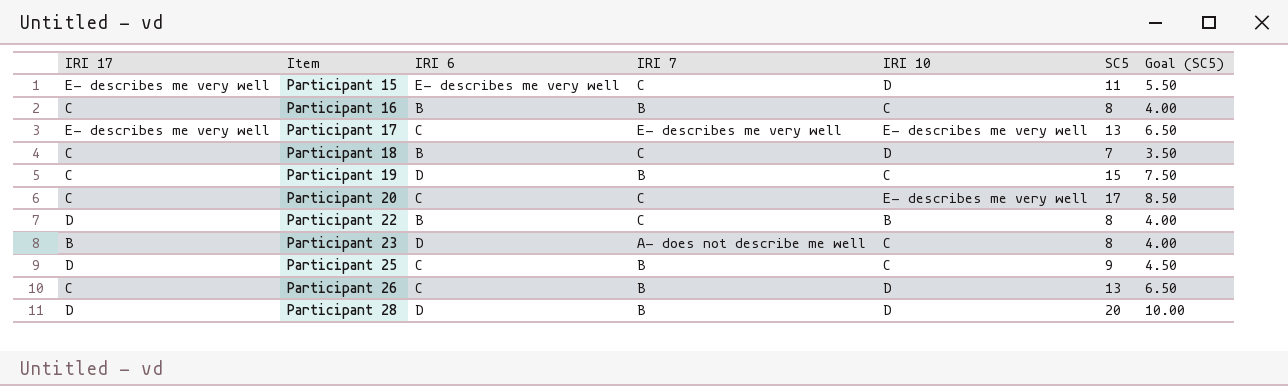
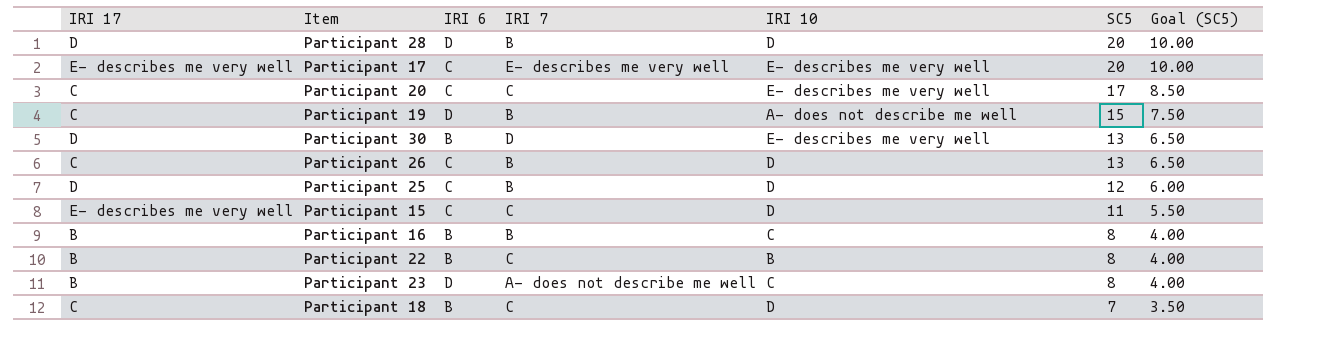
row order: Item ascending -> SC5 descending
Participant 17 | SC5: 13 -> 20
Participant 17 | Goal (SC5): 6.50 -> 10.00
Participant 19 | IRI 10: C -> A- does not describe me well
row Participant 30: none -> D | B | D | E- describes me very well | 13 | 6.50
Participant 25 | IRI 10: C -> D
Participant 25 | SC5: 9 -> 12
Participant 25 | Goal (SC5): 4.50 -> 6.00
Participant 15 | IRI 6: E- describes me very well -> C
Participant 16 | IRI 17: C -> B
Participant 22 | IRI 17: D -> B

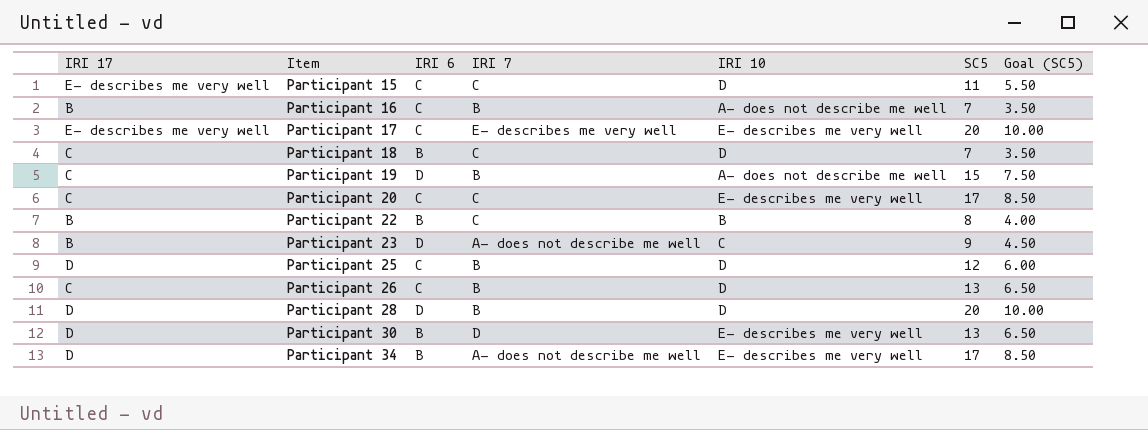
row order: SC5 descending -> Item ascending
Participant 16 | IRI 6: B -> C
Participant 16 | IRI 10: C -> A- does not describe me well
Participant 16 | SC5: 8 -> 7
Participant 16 | Goal (SC5): 4.00 -> 3.50
Participant 23 | SC5: 8 -> 9
Participant 23 | Goal (SC5): 4.00 -> 4.50
row Participant 34: none -> D | B | A- does not describe me well | E- describes me very well | 17 | 8.50

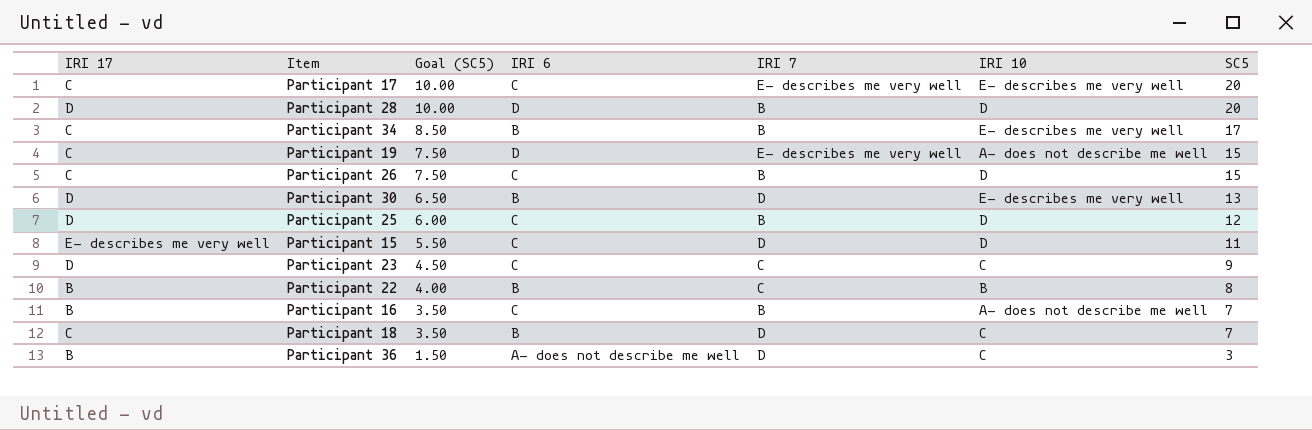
row order: Item ascending -> Goal (SC5) descending
column Goal (SC5) | position: 7 -> 3
row Participant 20: C | C | C | E- describes me very well | 17 | 8.50 -> none
Participant 17 | IRI 17: E- describes me very well -> C
Participant 34 | IRI 17: D -> C
Participant 34 | IRI 7: A- does not describe me well -> B
Participant 19 | IRI 7: B -> E- describes me very well
Participant 26 | Goal (SC5): 6.50 -> 7.50
Participant 26 | SC5: 13 -> 15
Participant 15 | IRI 7: C -> D
Participant 23 | IRI 17: B -> D
Participant 23 | IRI 6: D -> C
Participant 23 | IRI 7: A- does not describe me well -> C
Participant 18 | IRI 7: C -> D
Participant 18 | IRI 10: D -> C
row Participant 36: none -> B | 1.50 | A- does not describe me well | D | C | 3

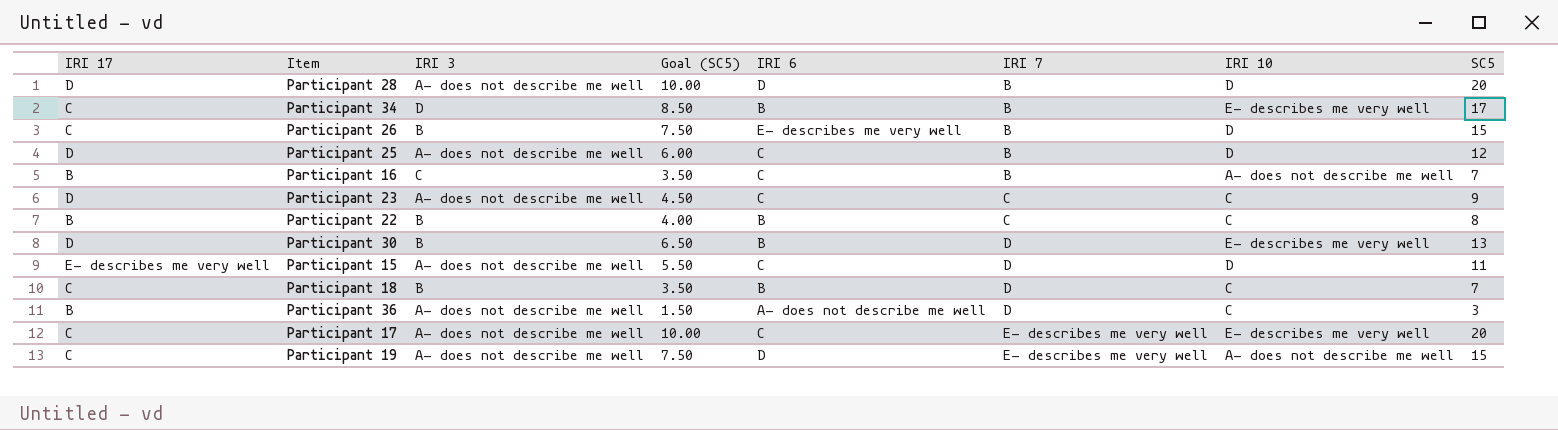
row order: Goal (SC5) descending -> IRI 7 ascending
column IRI 3 | position: none -> 3
Participant 26 | IRI 6: C -> E- describes me very well
Participant 22 | IRI 10: B -> C

